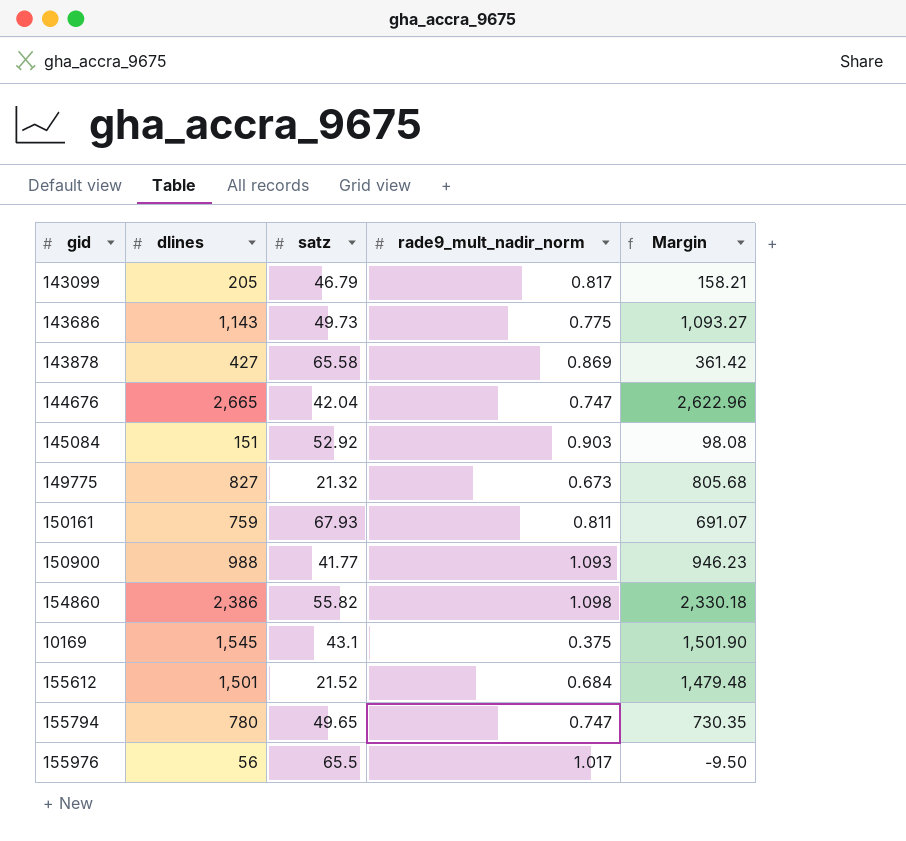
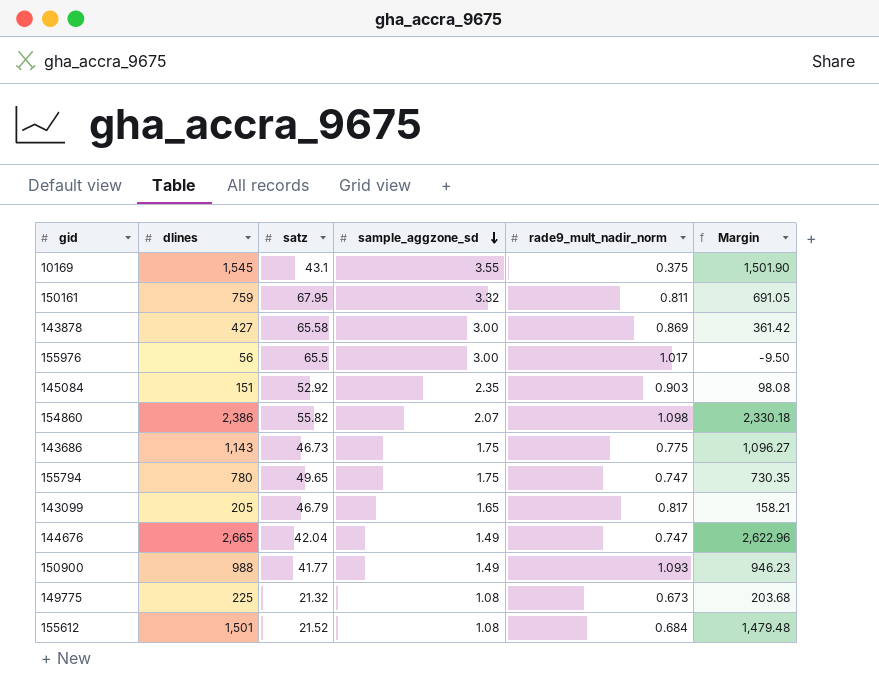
row order: none -> sample_aggzone_sd descending
column sample_aggzone_sd | position: none -> 4
150161 | satz: 67.93 -> 67.95
150161 | Margin: 691.07 -> 691.05
143686 | satz: 49.73 -> 46.73
143686 | Margin: 1,093.27 -> 1,096.27
149775 | dlines: 827 -> 225
149775 | Margin: 805.68 -> 203.68

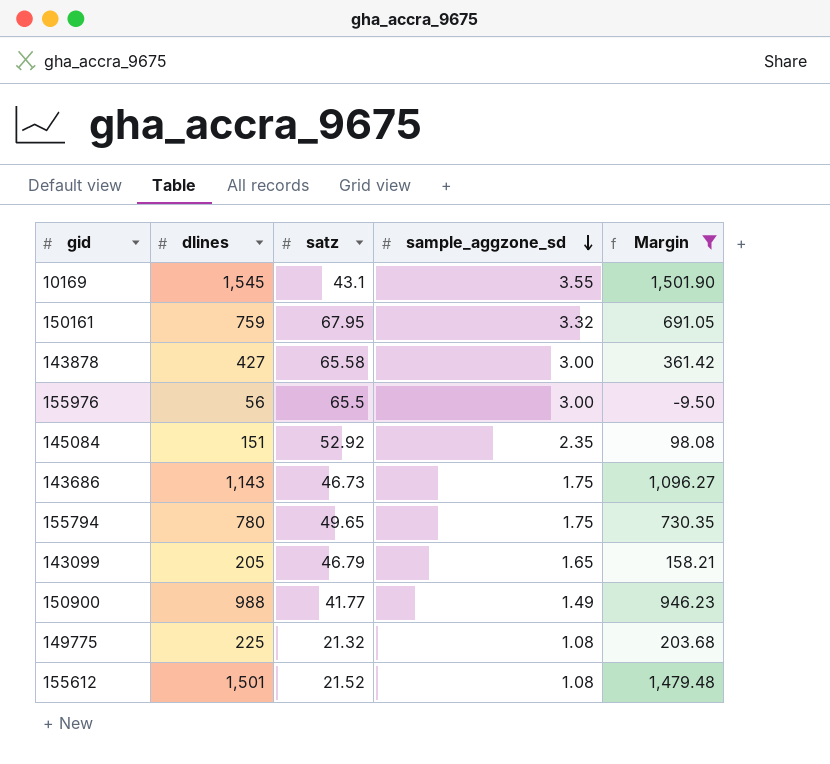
filter: none -> Margin <= 1,501.90
column rade9_mult_nadir_norm | position: 5 -> none

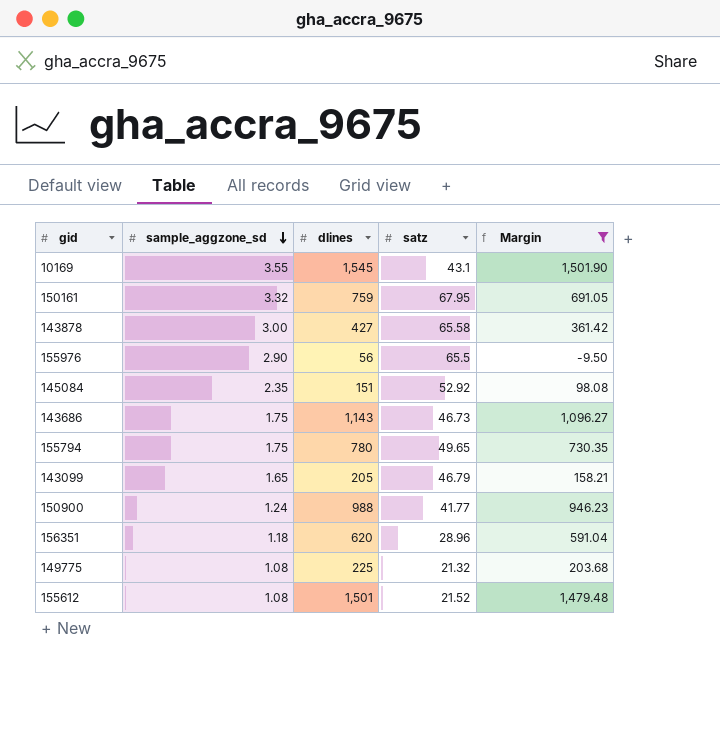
column sample_aggzone_sd | position: 4 -> 2
155976 | sample_aggzone_sd: 3.00 -> 2.90
150900 | sample_aggzone_sd: 1.49 -> 1.24
row 156351: none -> 1.18 | 620 | 28.96 | 591.04

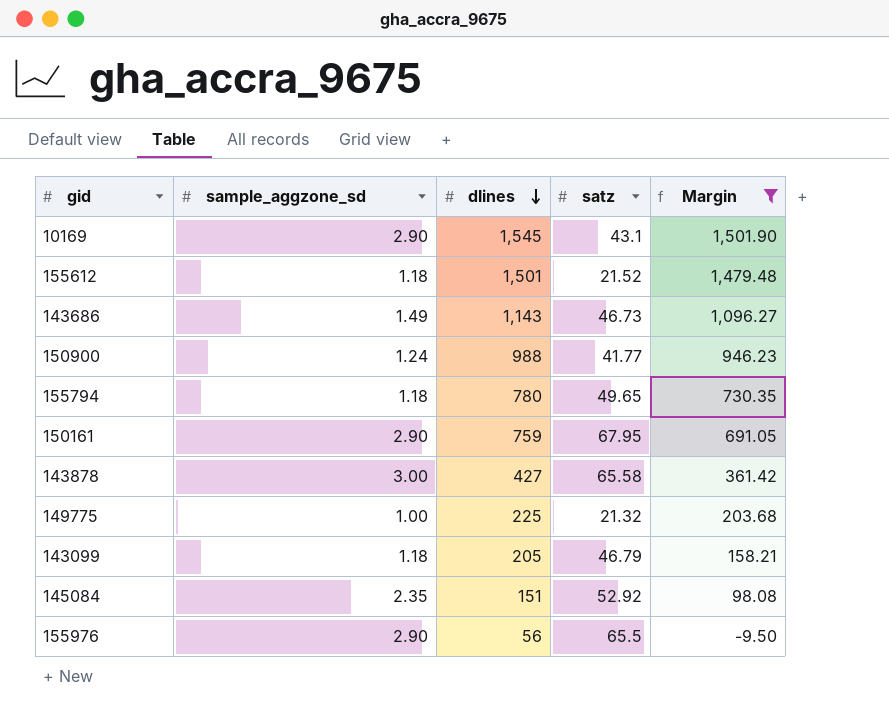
row order: sample_aggzone_sd descending -> dlines descending
row 156351: 1.18 | 620 | 28.96 | 591.04 -> none
10169 | sample_aggzone_sd: 3.55 -> 2.90
155612 | sample_aggzone_sd: 1.08 -> 1.18
143686 | sample_aggzone_sd: 1.75 -> 1.49
155794 | sample_aggzone_sd: 1.75 -> 1.18
150161 | sample_aggzone_sd: 3.32 -> 2.90
149775 | sample_aggzone_sd: 1.08 -> 1.00
143099 | sample_aggzone_sd: 1.65 -> 1.18

